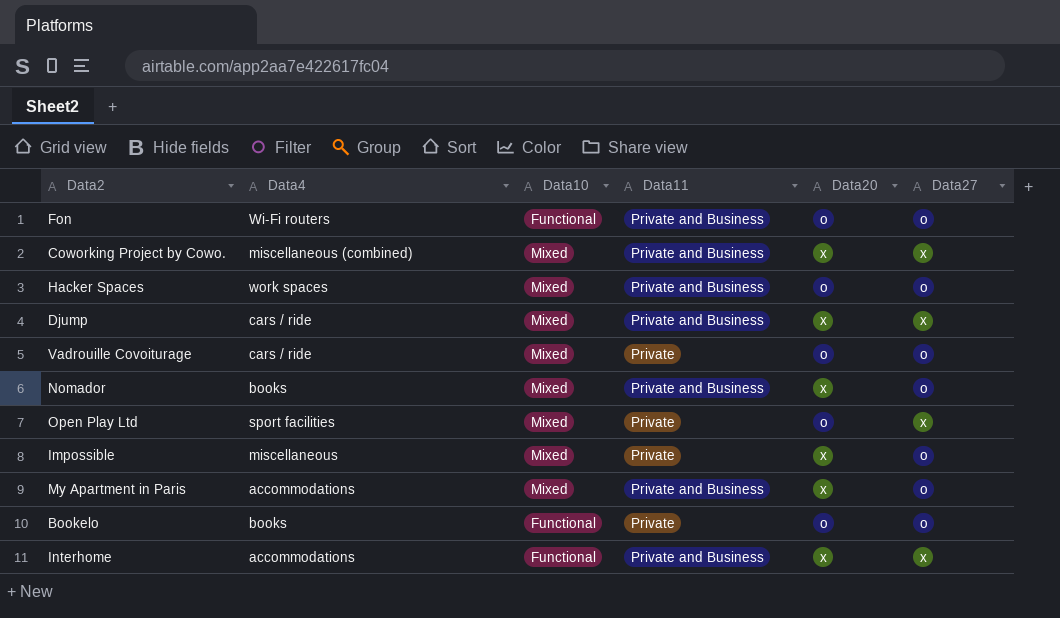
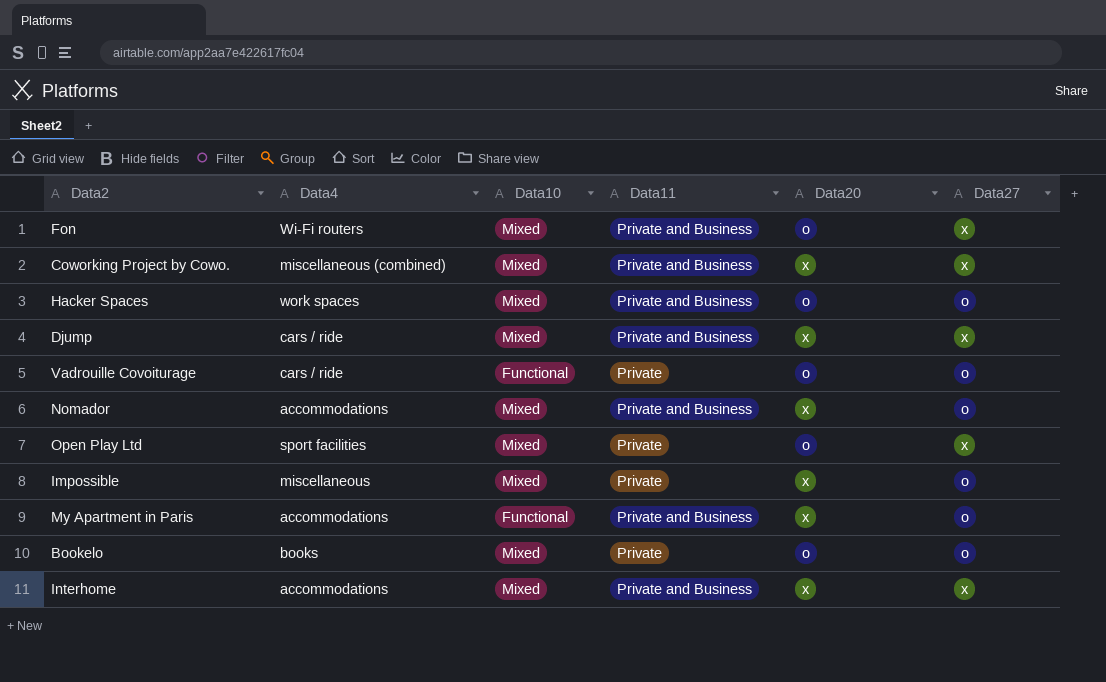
Fon | Data10: Functional -> Mixed
Fon | Data27: o -> x
Vadrouille Covoiturage | Data10: Mixed -> Functional
Nomador | Data4: books -> accommodations
My Apartment in Paris | Data10: Mixed -> Functional
Bookelo | Data10: Functional -> Mixed
Interhome | Data10: Functional -> Mixed

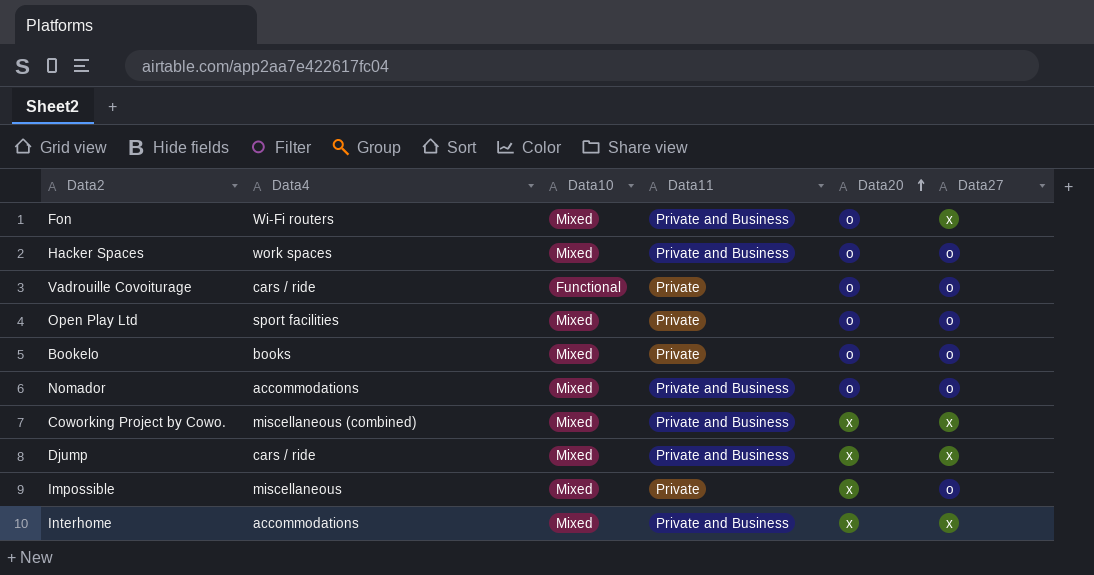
row order: none -> Data20 ascending
row My Apartment in Paris: accommodations | Functional | Private and Business | x | o -> none
Open Play Ltd | Data27: x -> o
Nomador | Data20: x -> o

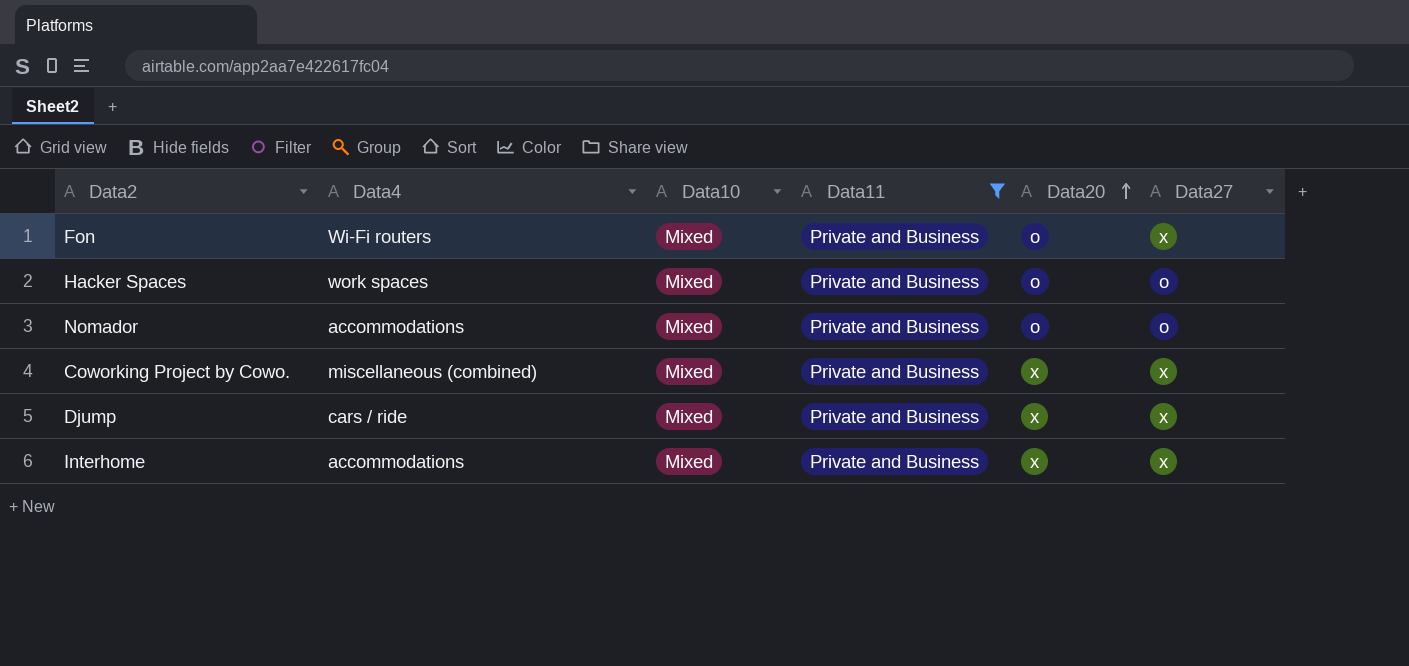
filter: none -> Data11 = Private and Business

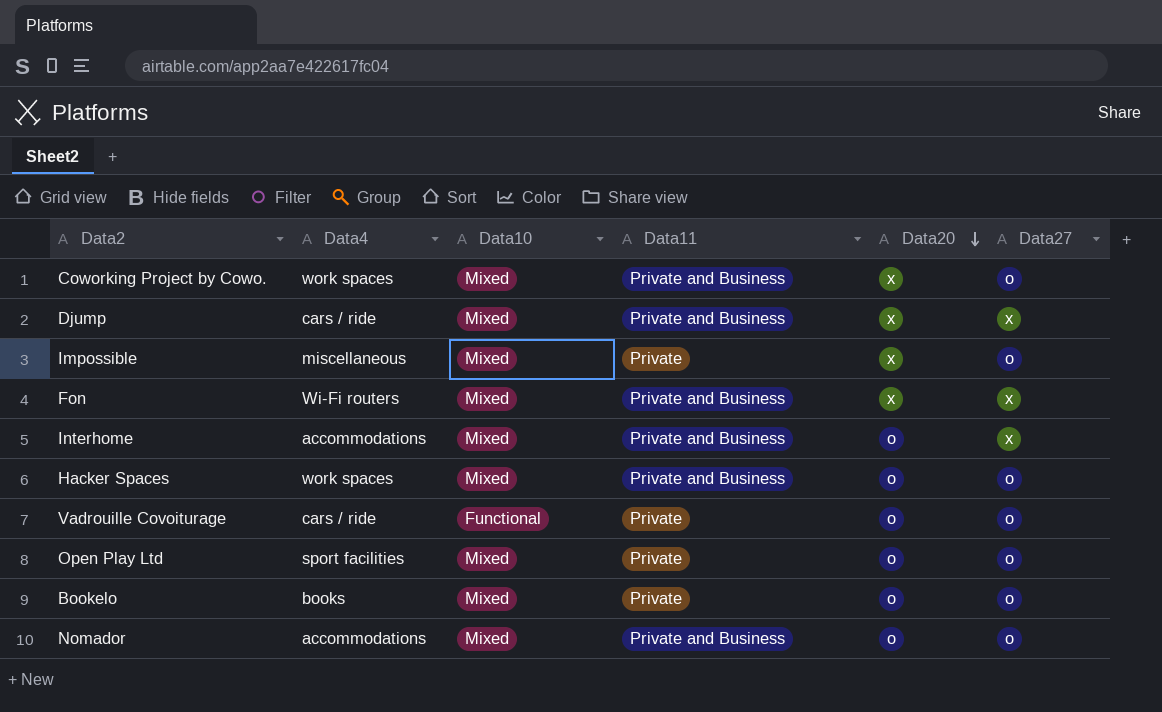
filter: Data11 = Private and Business -> none
row order: Data20 ascending -> Data20 descending
Coworking Project by Cowo. | Data4: miscellaneous (combined) -> work spaces
Coworking Project by Cowo. | Data27: x -> o
Fon | Data20: o -> x
Interhome | Data20: x -> o

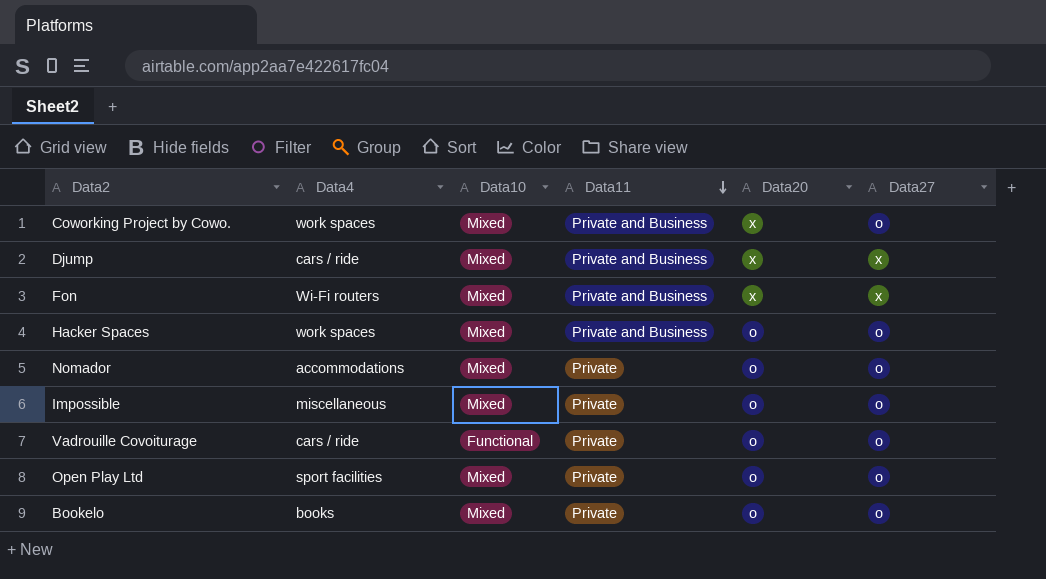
row order: Data20 descending -> Data11 descending
row Interhome: accommodations | Mixed | Private and Business | o | x -> none
Nomador | Data11: Private and Business -> Private
Impossible | Data20: x -> o

